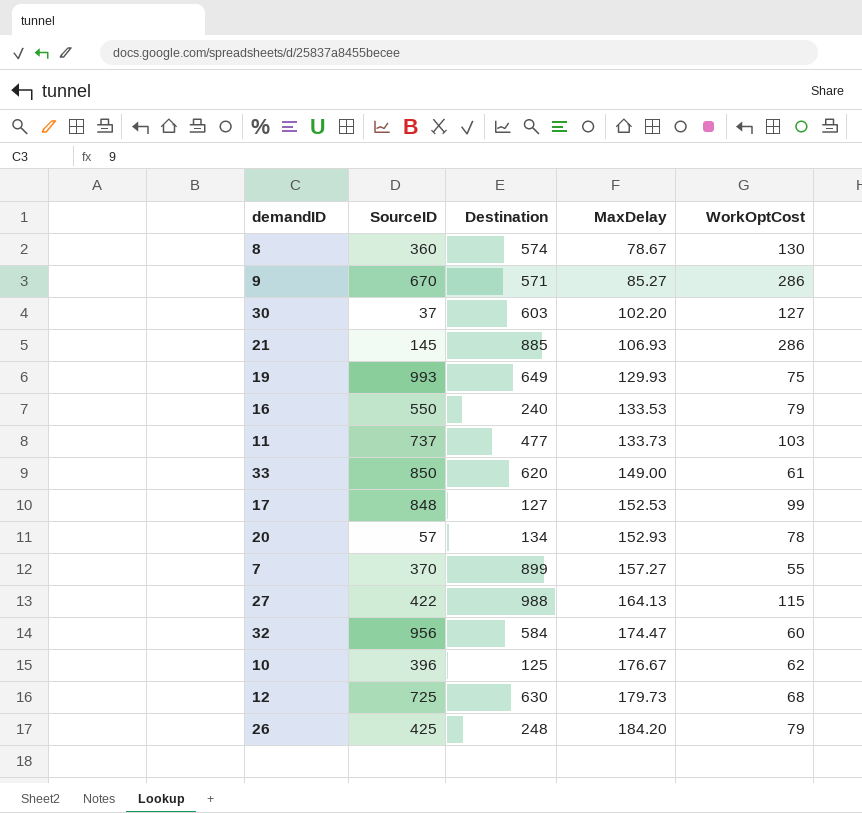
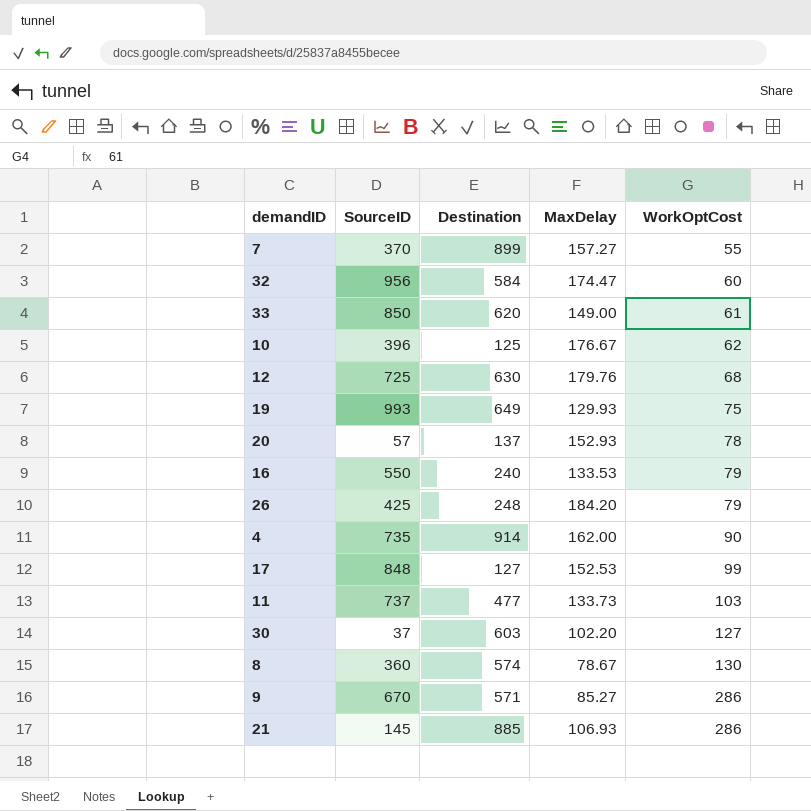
row order: MaxDelay ascending -> WorkOptCost ascending
row 27: 422 | 988 | 164.13 | 115 -> none
12 | MaxDelay: 179.73 -> 179.76
20 | Destination: 134 -> 137
row 4: none -> 735 | 914 | 162.00 | 90

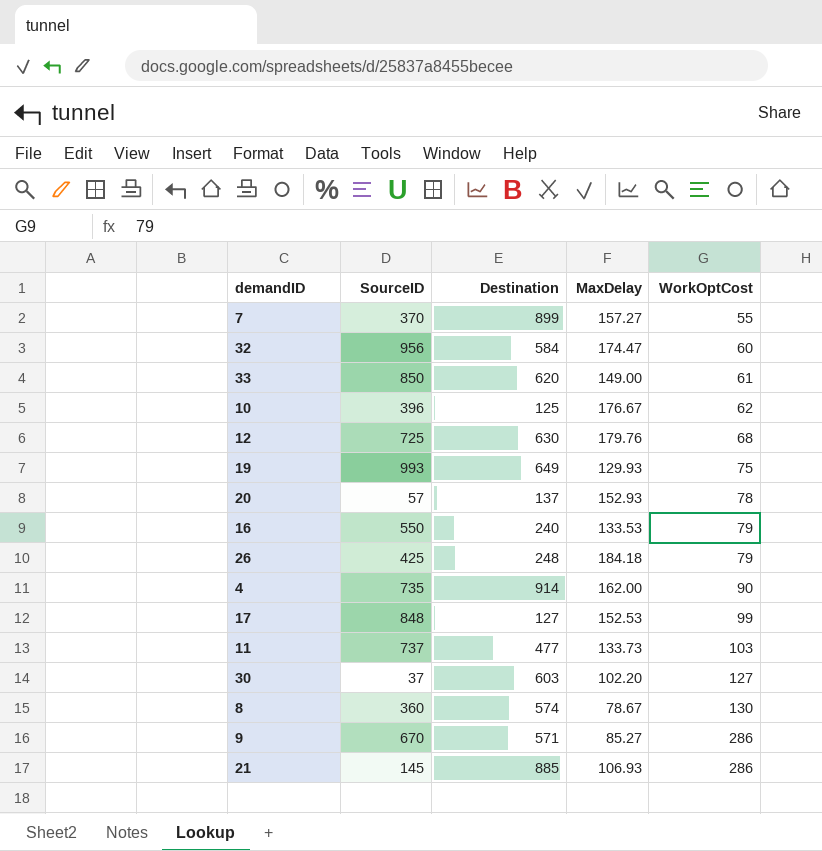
26 | MaxDelay: 184.20 -> 184.18

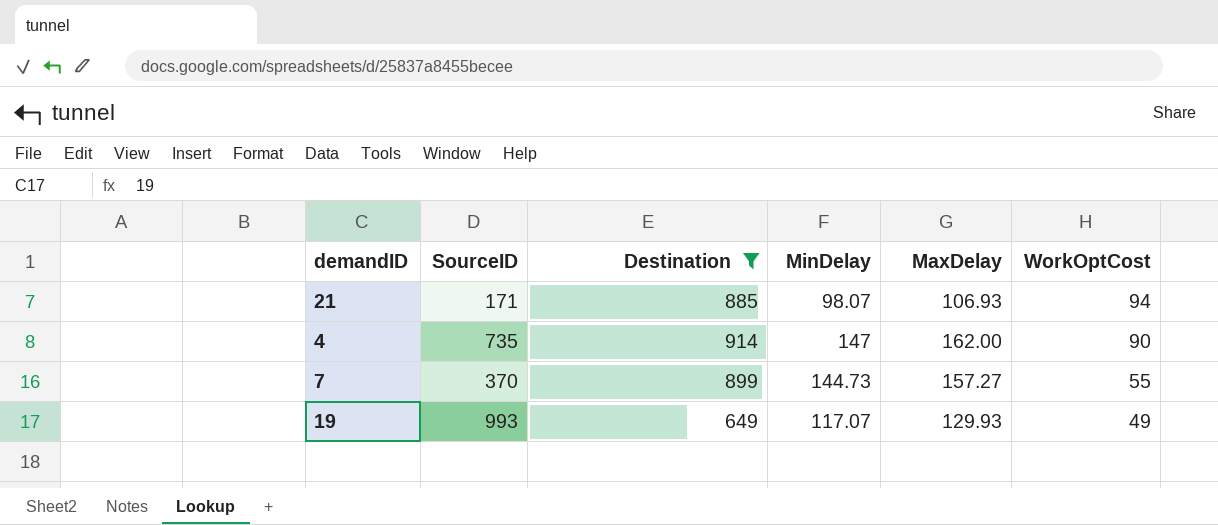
filter: none -> Destination >= 649
row order: WorkOptCost ascending -> WorkOptCost descending
column MinDelay | position: none -> 4
21 | SourceID: 145 -> 171
21 | WorkOptCost: 286 -> 94
19 | WorkOptCost: 75 -> 49

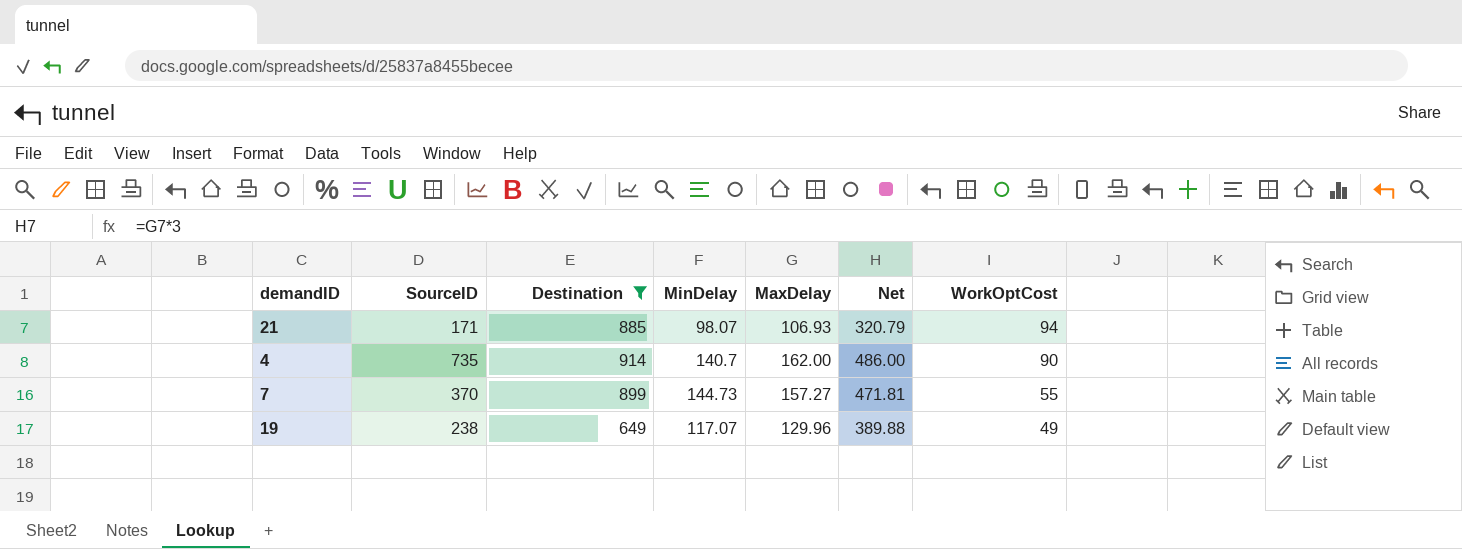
column Net | formula: none -> [MaxDelay] * 3
4 | MinDelay: 147 -> 140.7
19 | SourceID: 993 -> 238
19 | MaxDelay: 129.93 -> 129.96

